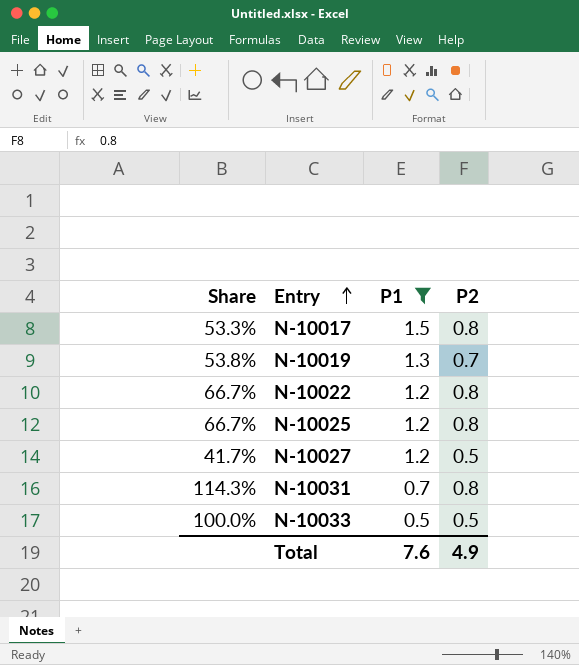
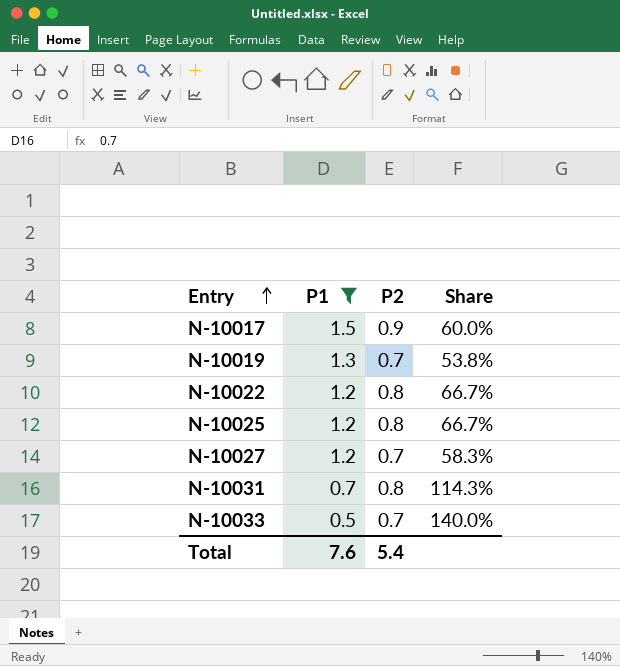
column Share | position: 1 -> 4
N-10017 | P2: 0.8 -> 0.9
N-10017 | Share: 53.3% -> 60.0%
N-10027 | P2: 0.5 -> 0.7
N-10027 | Share: 41.7% -> 58.3%
N-10033 | P2: 0.5 -> 0.7
N-10033 | Share: 100.0% -> 140.0%
Total | P2: 4.9 -> 5.4

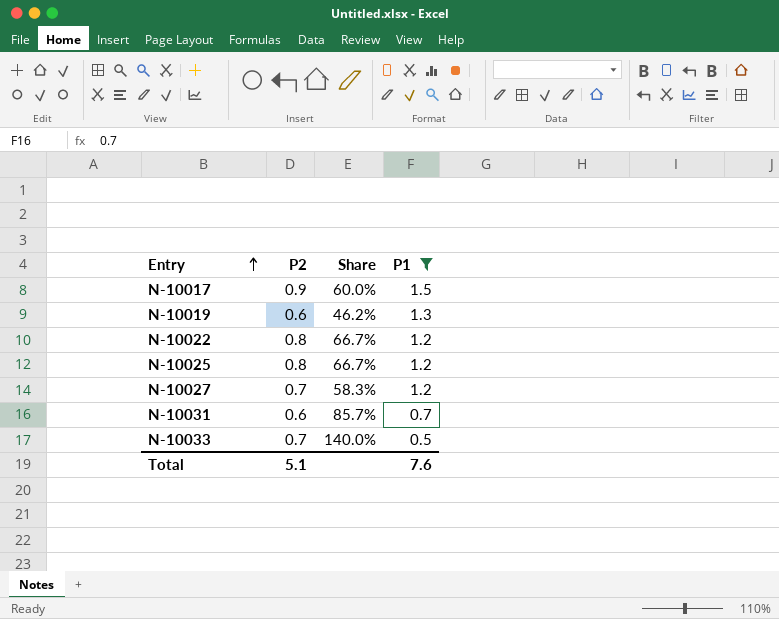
column P1 | position: 2 -> 4
N-10019 | P2: 0.7 -> 0.6
N-10019 | Share: 53.8% -> 46.2%
N-10031 | P2: 0.8 -> 0.6
N-10031 | Share: 114.3% -> 85.7%
Total | P2: 5.4 -> 5.1

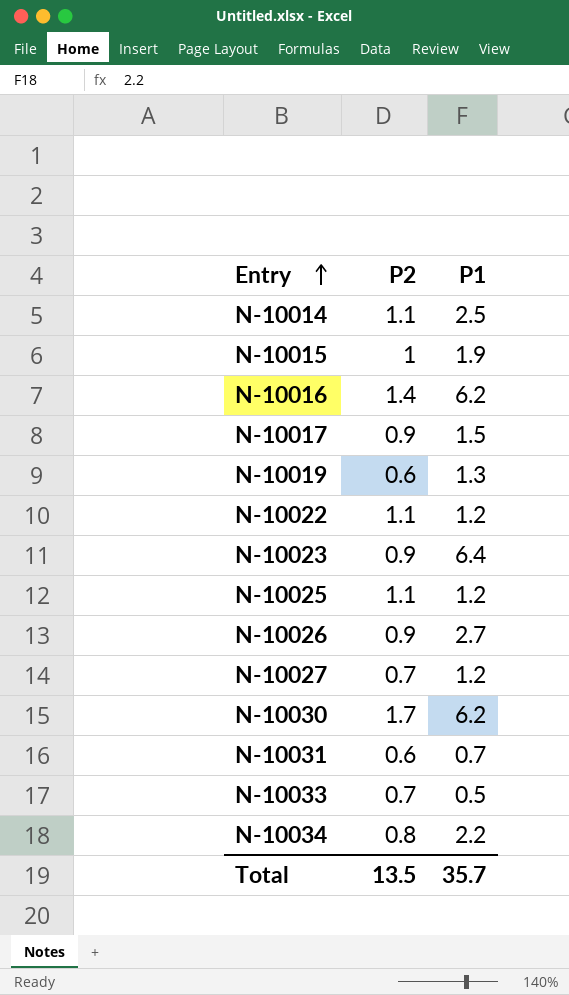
filter: P1 <= 1.5 -> none
column Share | formula: [P2] / [P1] -> none
N-10022 | P2: 0.8 -> 1.1
N-10025 | P2: 0.8 -> 1.1
Total | P2: 5.1 -> 13.5
Total | P1: 7.6 -> 35.7

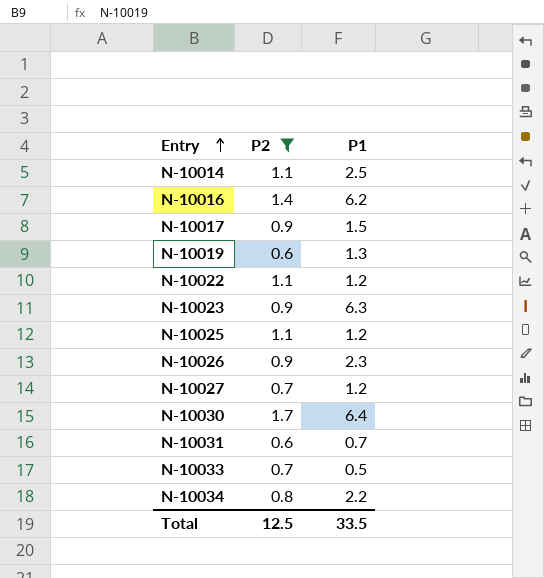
filter: none -> P2 != 1
N-10023 | P1: 6.4 -> 6.3
N-10026 | P1: 2.7 -> 2.3
N-10030 | P1: 6.2 -> 6.4
Total | P2: 13.5 -> 12.5
Total | P1: 35.7 -> 33.5

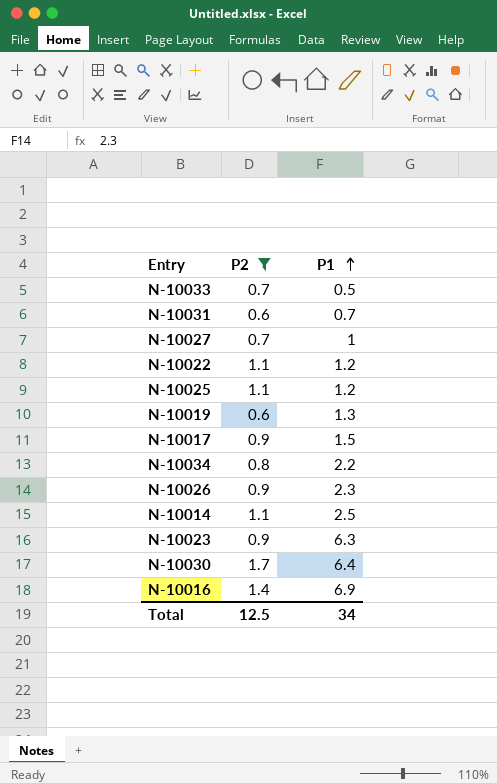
row order: Entry ascending -> P1 ascending
N-10027 | P1: 1.2 -> 1
N-10016 | P1: 6.2 -> 6.9
Total | P1: 33.5 -> 34

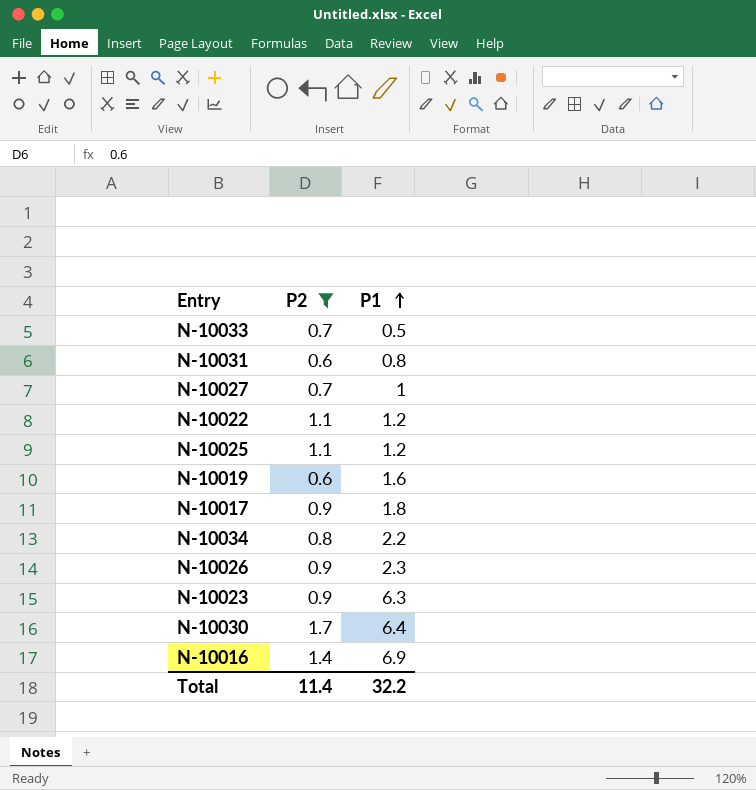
row N-10014: 1.1 | 2.5 -> none
N-10031 | P1: 0.7 -> 0.8
N-10019 | P1: 1.3 -> 1.6
N-10017 | P1: 1.5 -> 1.8
Total | P2: 12.5 -> 11.4
Total | P1: 34 -> 32.2

